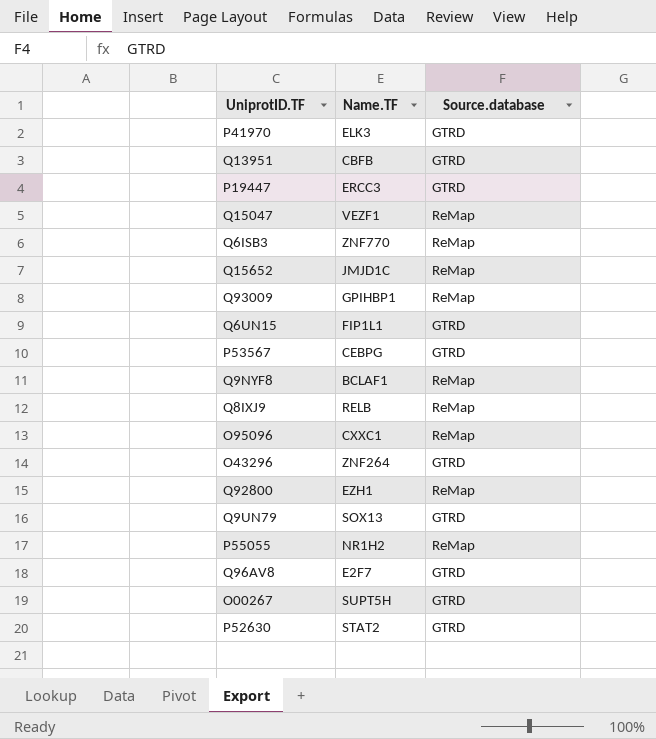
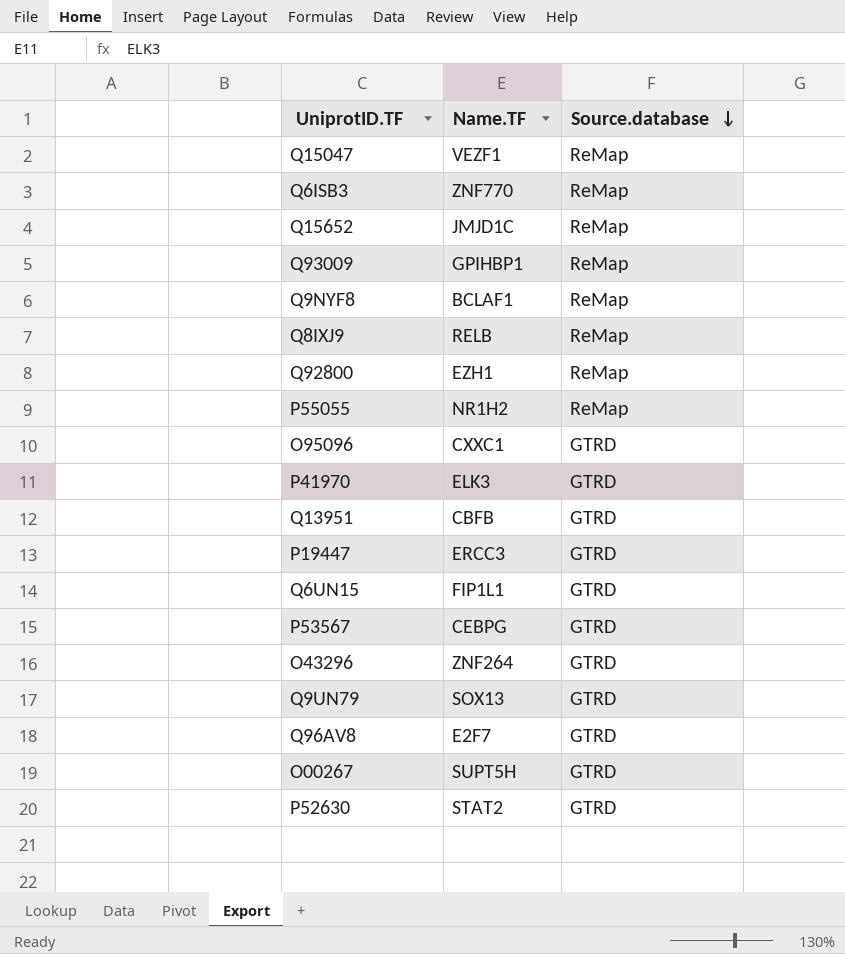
row order: none -> Source.database descending
O95096 | Source.database: ReMap -> GTRD

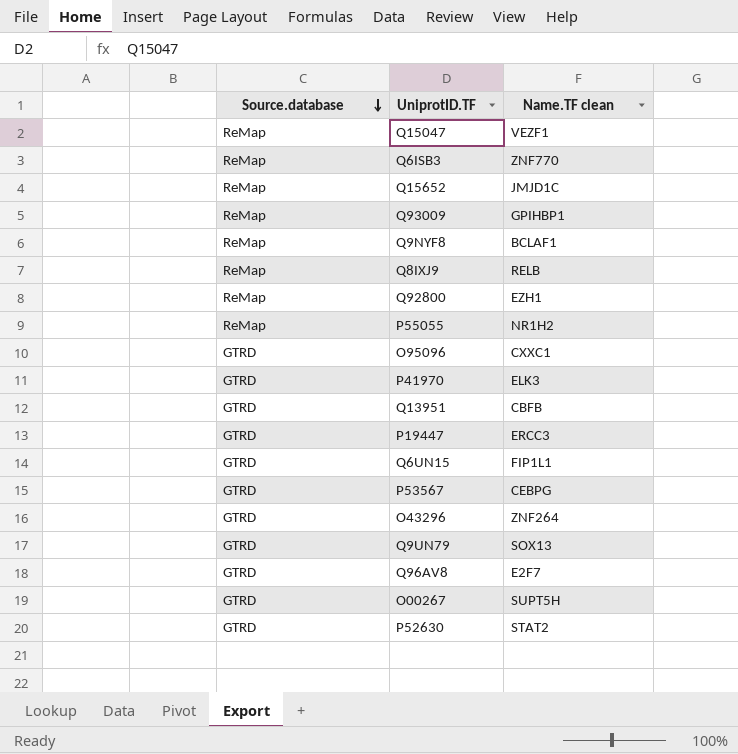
column Source.database | position: 3 -> 1
column name: Name.TF -> Name.TF clean

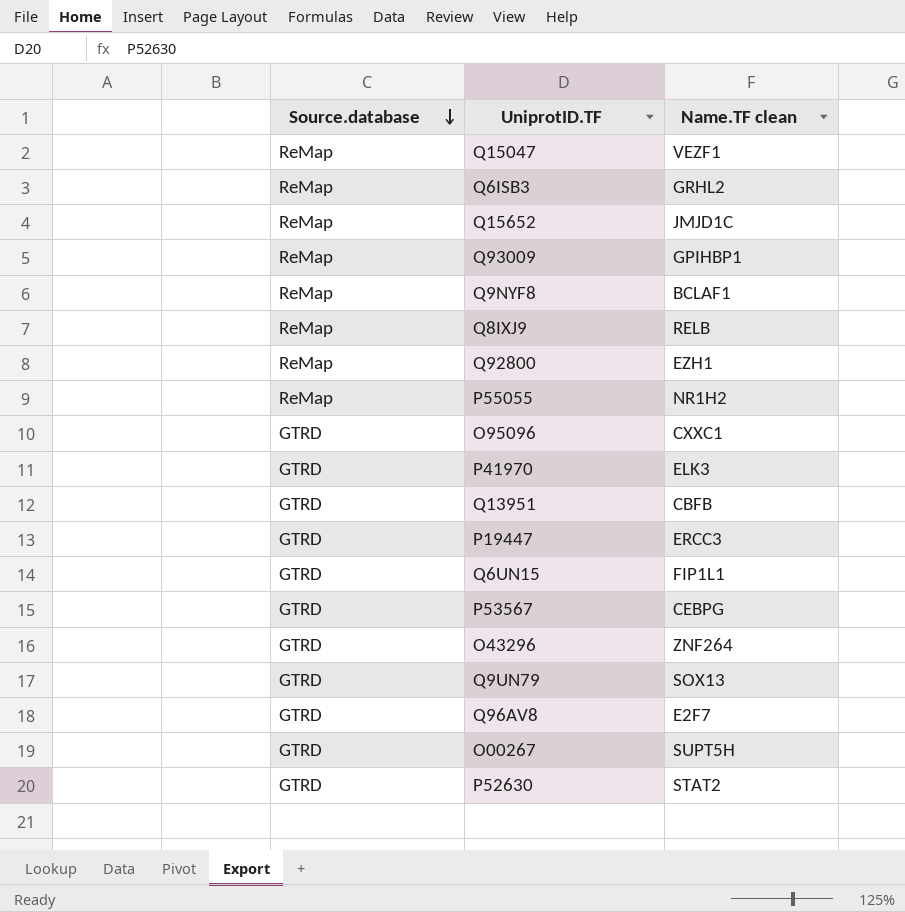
Q6ISB3 | Name.TF clean: ZNF770 -> GRHL2

